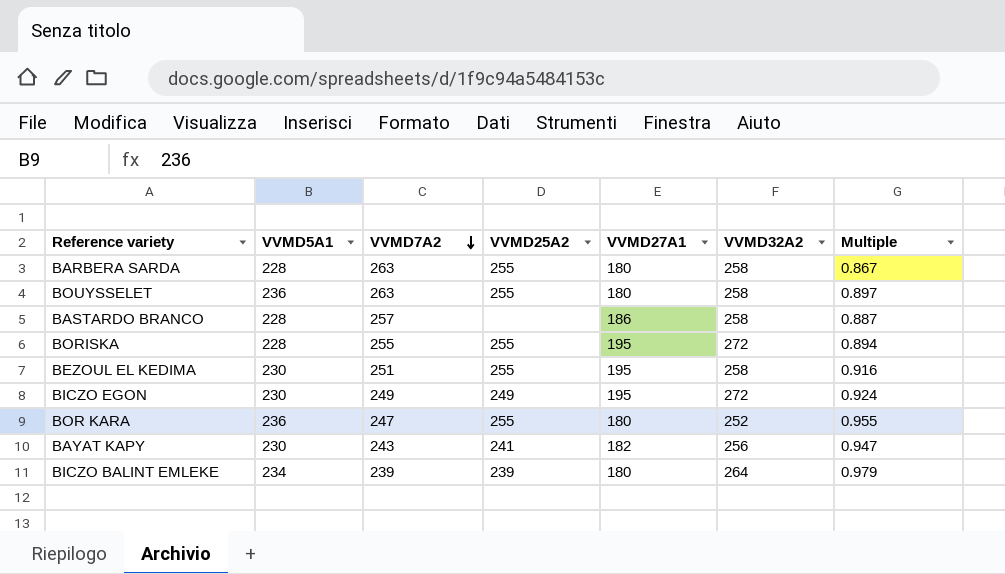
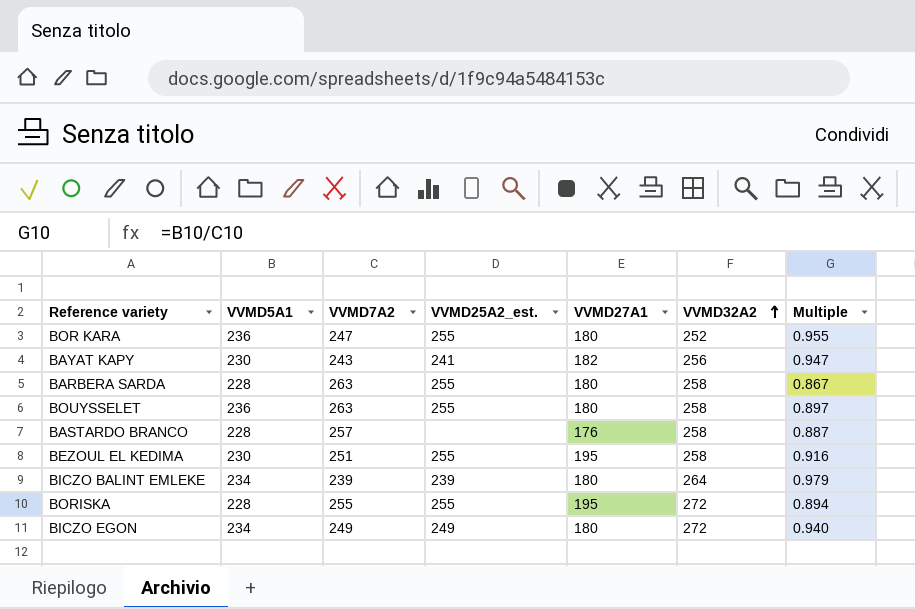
row order: VVMD7A2 descending -> VVMD32A2 ascending
column name: VVMD25A2 -> VVMD25A2_est.
BASTARDO BRANCO | VVMD27A1: 186 -> 176
BICZO EGON | VVMD5A1: 230 -> 234
BICZO EGON | VVMD27A1: 195 -> 180
BICZO EGON | Multiple: 0.924 -> 0.940

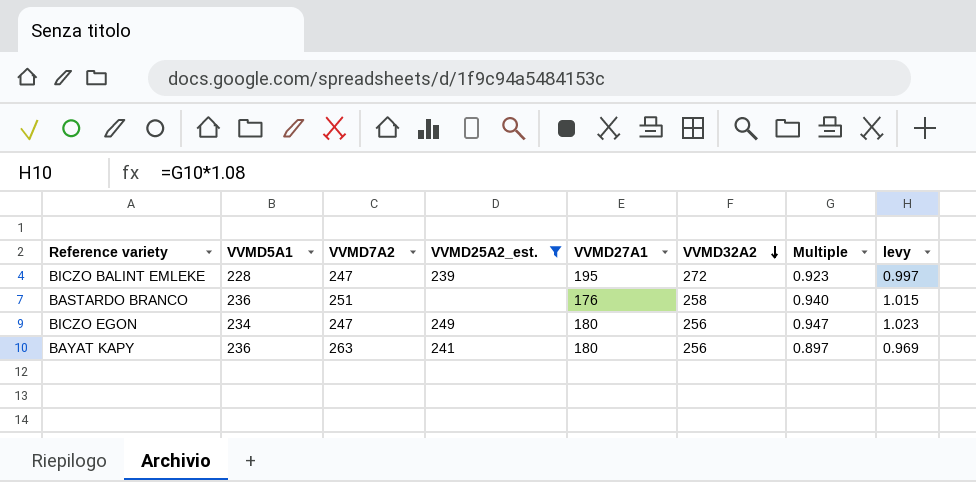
filter: none -> VVMD25A2_est. != 255
row order: VVMD32A2 ascending -> VVMD32A2 descending
column levy | formula: none -> [Multiple] * 1.08
BICZO BALINT EMLEKE | VVMD5A1: 234 -> 228
BICZO BALINT EMLEKE | VVMD7A2: 239 -> 247
BICZO BALINT EMLEKE | VVMD27A1: 180 -> 195
BICZO BALINT EMLEKE | VVMD32A2: 264 -> 272
BICZO BALINT EMLEKE | Multiple: 0.979 -> 0.923
BASTARDO BRANCO | VVMD5A1: 228 -> 236
BASTARDO BRANCO | VVMD7A2: 257 -> 251
BASTARDO BRANCO | Multiple: 0.887 -> 0.940
BICZO EGON | VVMD7A2: 249 -> 247
BICZO EGON | VVMD32A2: 272 -> 256
BICZO EGON | Multiple: 0.940 -> 0.947
BAYAT KAPY | VVMD5A1: 230 -> 236
BAYAT KAPY | VVMD7A2: 243 -> 263
BAYAT KAPY | VVMD27A1: 182 -> 180
BAYAT KAPY | Multiple: 0.947 -> 0.897

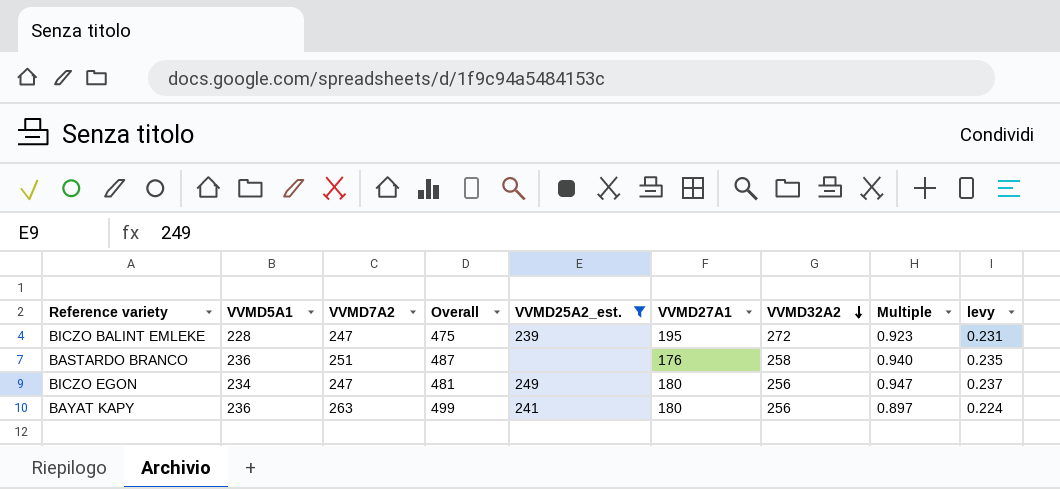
column Overall | formula: none -> [VVMD5A1] + [VVMD7A2]
column levy | formula: [Multiple] * 1.08 -> [Multiple] * 0.25

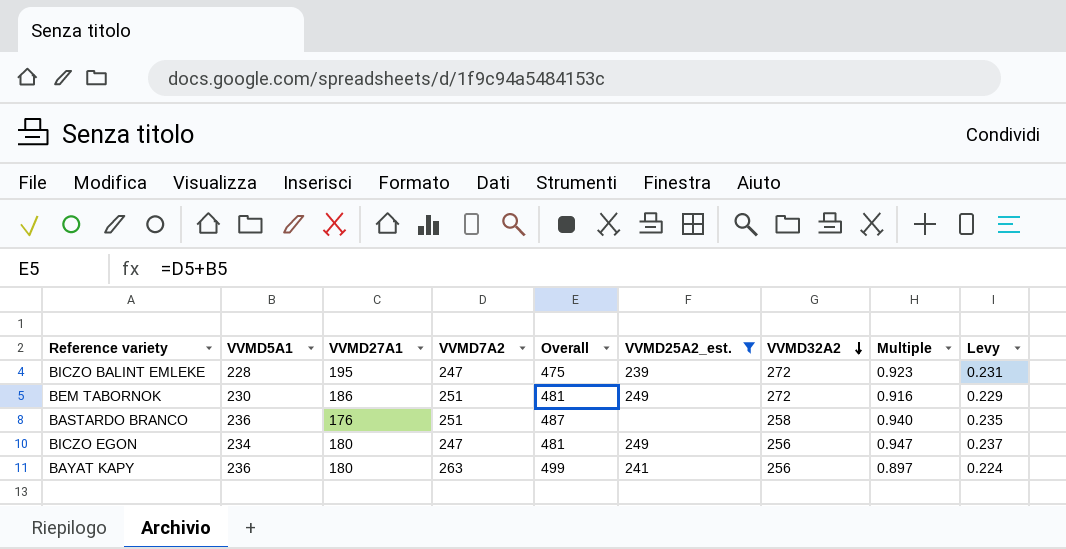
column VVMD27A1 | position: 6 -> 3
column name: levy -> Levy
row BEM TABORNOK: none -> 230 | 186 | 251 | 481 | 249 | 272 | 0.916 | 0.229

